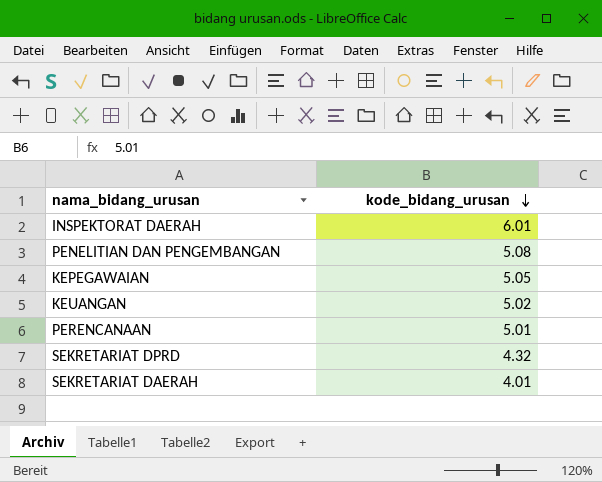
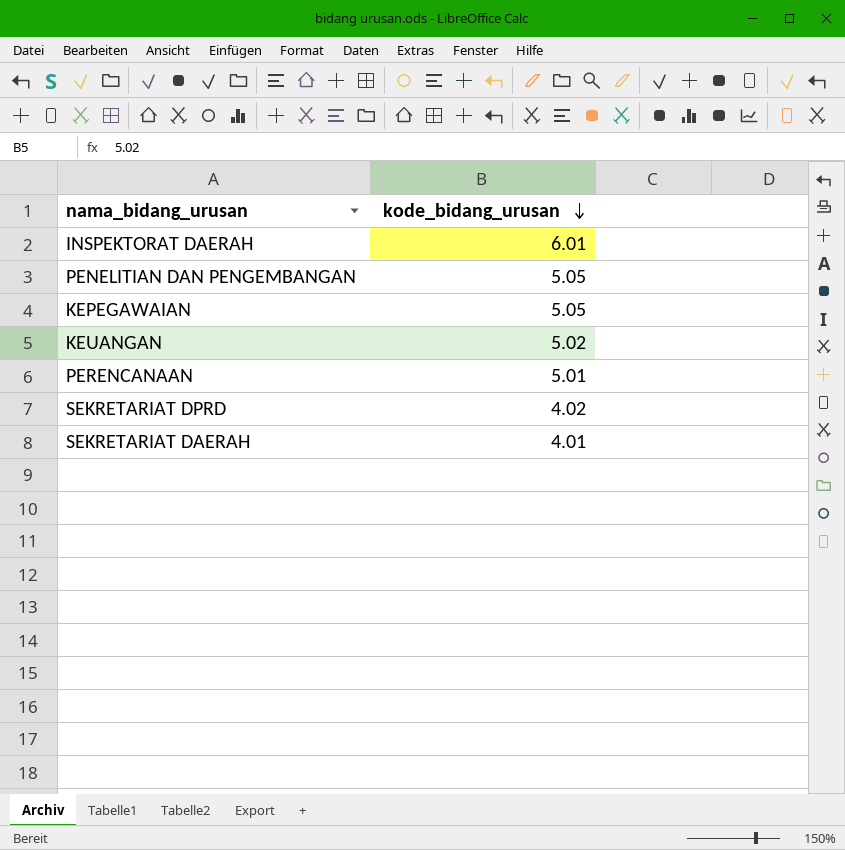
PENELITIAN DAN PENGEMBANGAN | kode_bidang_urusan: 5.08 -> 5.05
SEKRETARIAT DPRD | kode_bidang_urusan: 4.32 -> 4.02

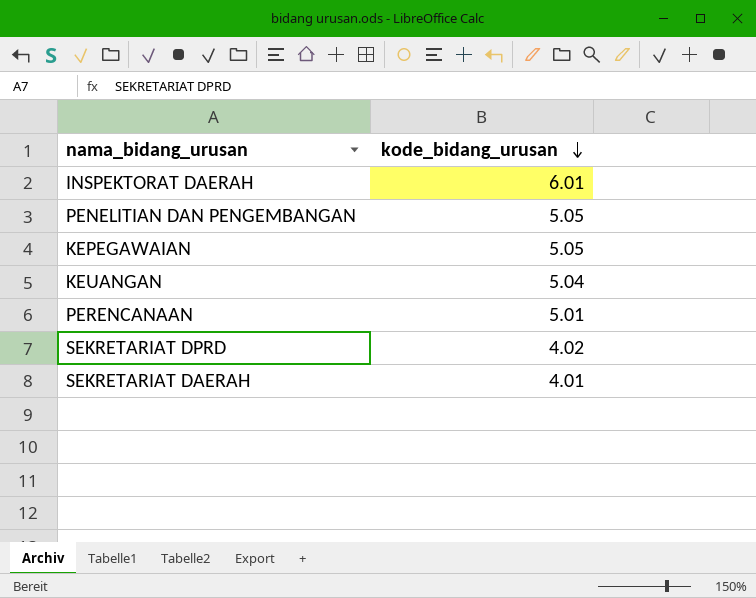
KEUANGAN | kode_bidang_urusan: 5.02 -> 5.04

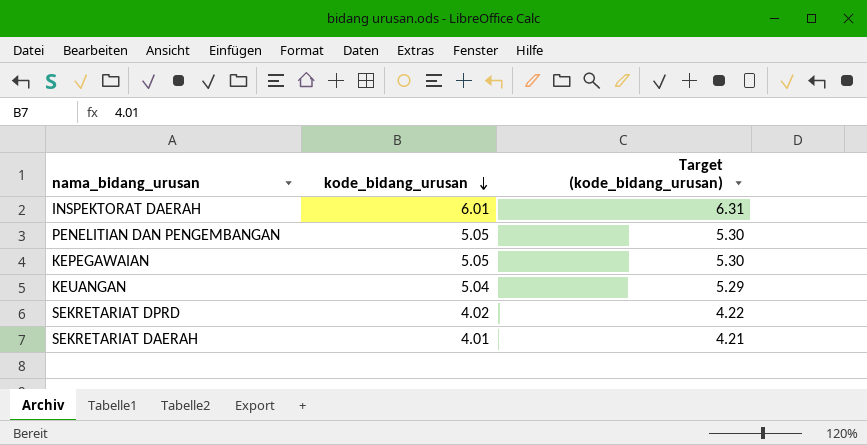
column Target (kode_bidang_urusan) | formula: none -> [kode_bidang_urusan] * 1.05
row PERENCANAAN: 5.01 -> none

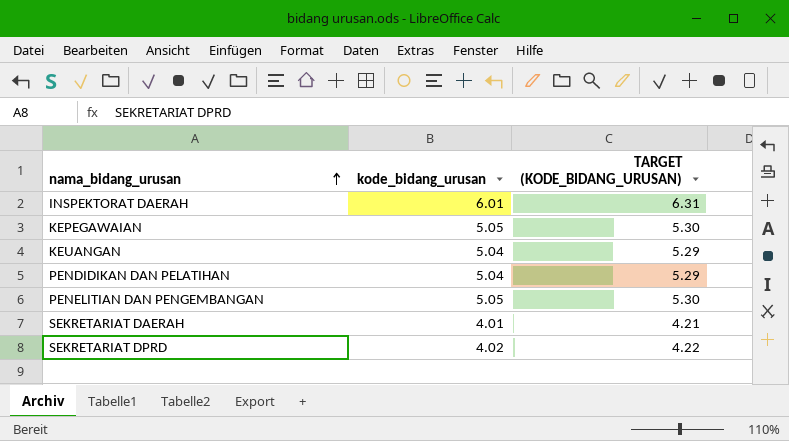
row order: kode_bidang_urusan descending -> nama_bidang_urusan ascending
column name: Target (kode_bidang_urusan) -> TARGET (KODE_BIDANG_URUSAN)
row PENDIDIKAN DAN PELATIHAN: none -> 5.04 | 5.29

